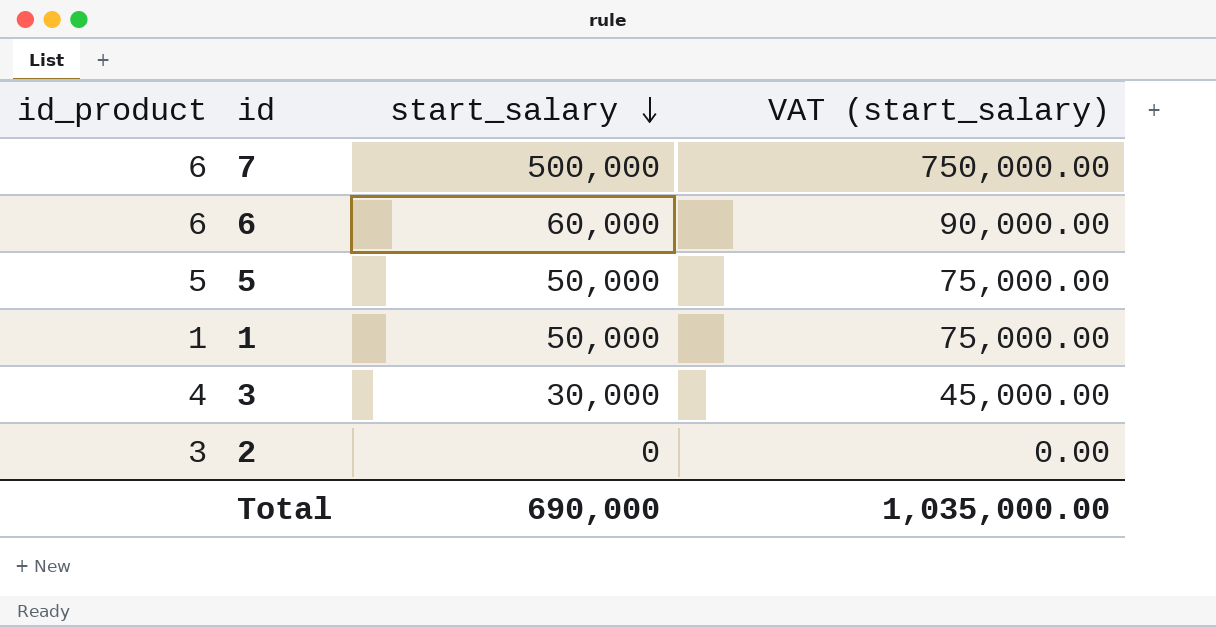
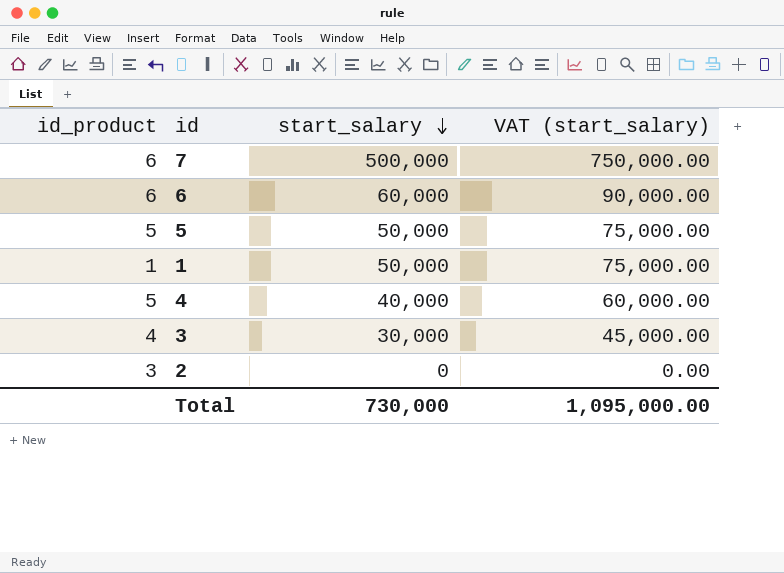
row 4: none -> 5 | 40,000 | 60,000.00
Total | start_salary: 690,000 -> 730,000
Total | VAT (start_salary): 1,035,000.00 -> 1,095,000.00

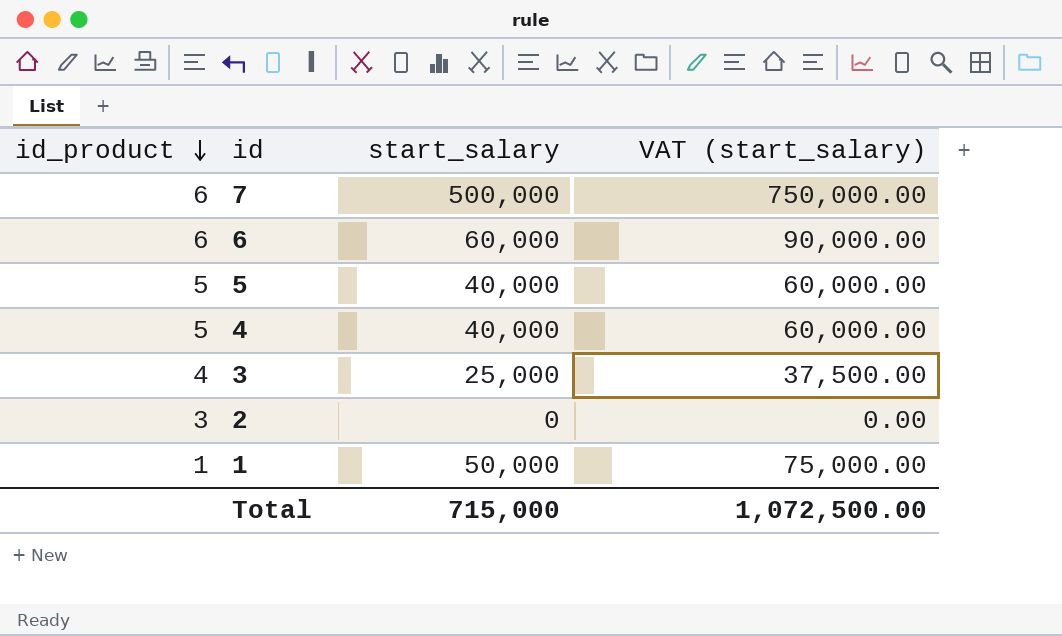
row order: start_salary descending -> id_product descending
5 | start_salary: 50,000 -> 40,000
5 | VAT (start_salary): 75,000.00 -> 60,000.00
3 | start_salary: 30,000 -> 25,000
3 | VAT (start_salary): 45,000.00 -> 37,500.00
Total | start_salary: 730,000 -> 715,000
Total | VAT (start_salary): 1,095,000.00 -> 1,072,500.00

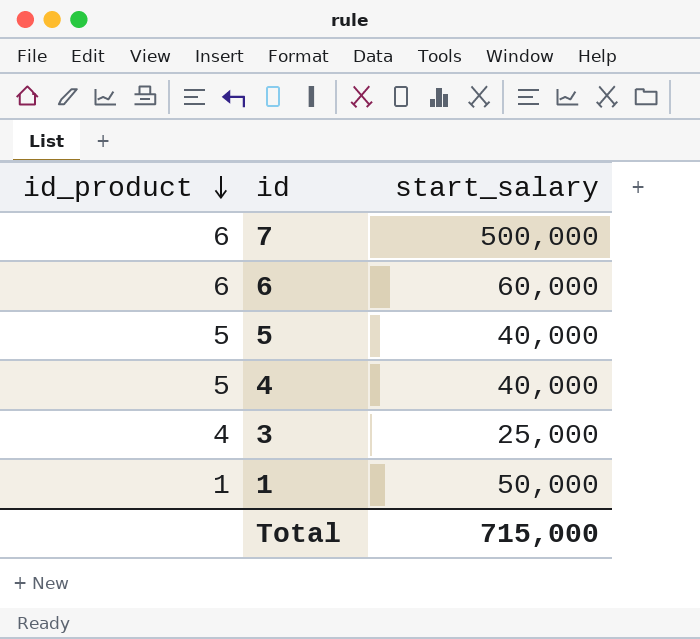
column VAT (start_salary) | formula: [start_salary] * 1.5 -> none
row 2: 3 | 0 | 0.00 -> none

